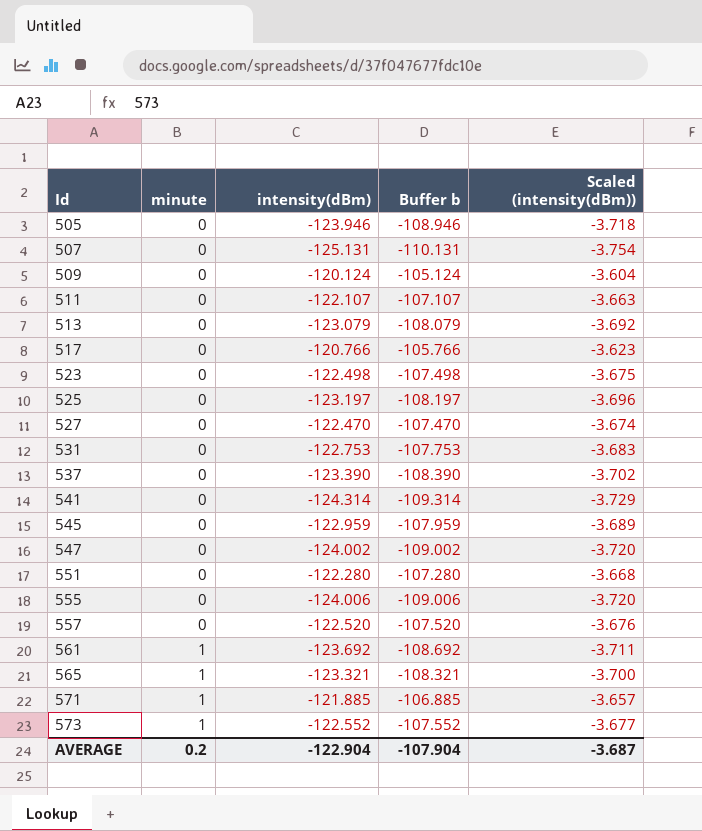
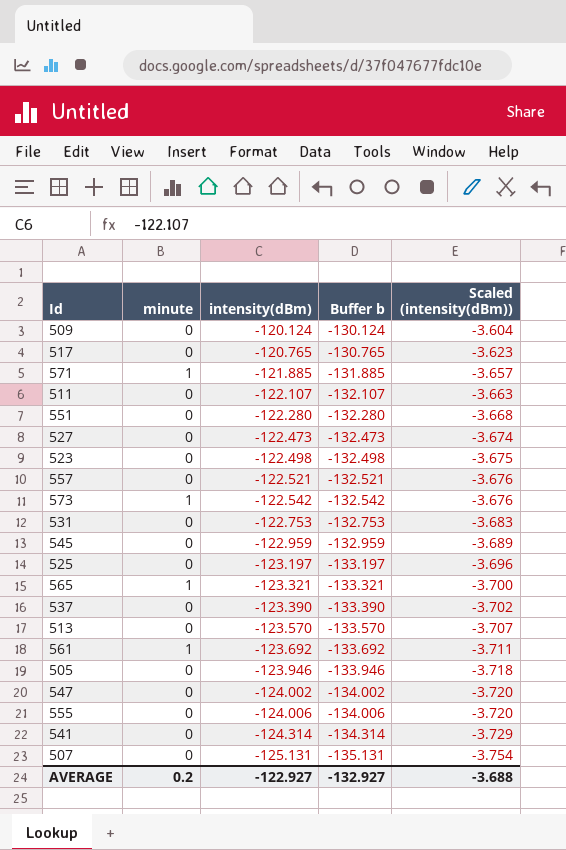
row order: Id ascending -> intensity(dBm) descending
column Buffer b | formula: [intensity(dBm)] + 15 -> [intensity(dBm)] - 10
517 | intensity(dBm): -120.766 -> -120.765
527 | intensity(dBm): -122.470 -> -122.473
557 | intensity(dBm): -122.520 -> -122.521
573 | intensity(dBm): -122.552 -> -122.542
573 | Scaled (intensity(dBm)): -3.677 -> -3.676
513 | intensity(dBm): -123.079 -> -123.570
513 | Scaled (intensity(dBm)): -3.692 -> -3.707
AVERAGE | intensity(dBm): -122.904 -> -122.927
AVERAGE | Buffer b: -107.904 -> -132.927
AVERAGE | Scaled (intensity(dBm)): -3.687 -> -3.688

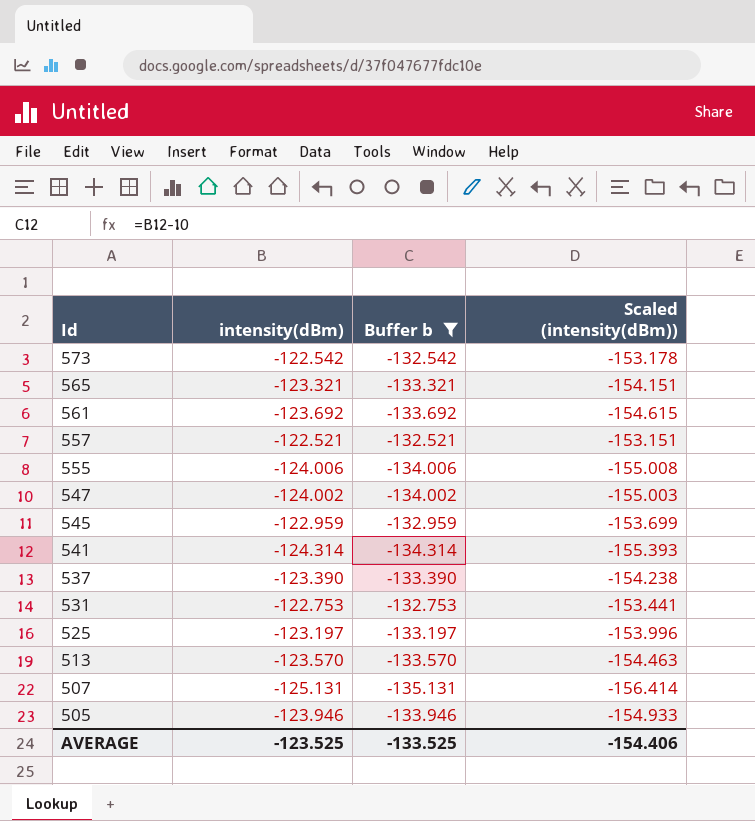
filter: none -> Buffer b <= -132.521
row order: intensity(dBm) descending -> Id descending
column minute | position: 2 -> none
column Scaled (intensity(dBm)) | formula: [intensity(dBm)] * 0.03 -> [intensity(dBm)] * 1.25
AVERAGE | intensity(dBm): -122.927 -> -123.525
AVERAGE | Buffer b: -132.927 -> -133.525
AVERAGE | Scaled (intensity(dBm)): -3.688 -> -154.406

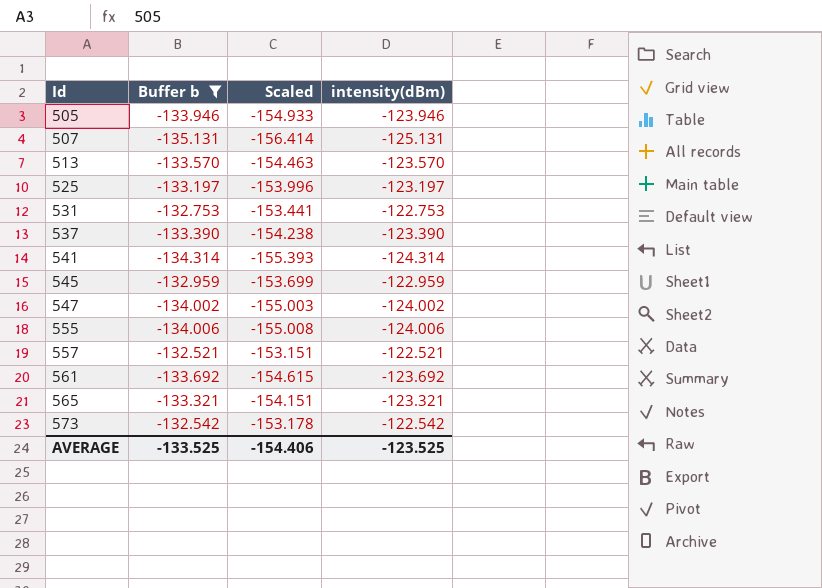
row order: Id descending -> Id ascending
column name: Scaled (intensity(dBm)) -> Scaled
column intensity(dBm) | position: 2 -> 4

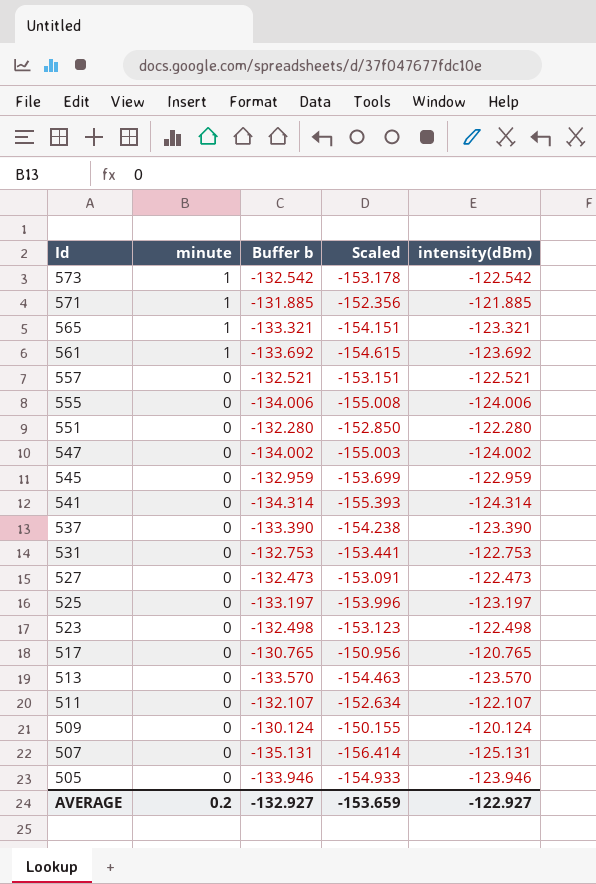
filter: Buffer b <= -132.521 -> none
row order: Id ascending -> Id descending
column minute | position: none -> 2
AVERAGE | Buffer b: -133.525 -> -132.927
AVERAGE | Scaled: -154.406 -> -153.659
AVERAGE | intensity(dBm): -123.525 -> -122.927

